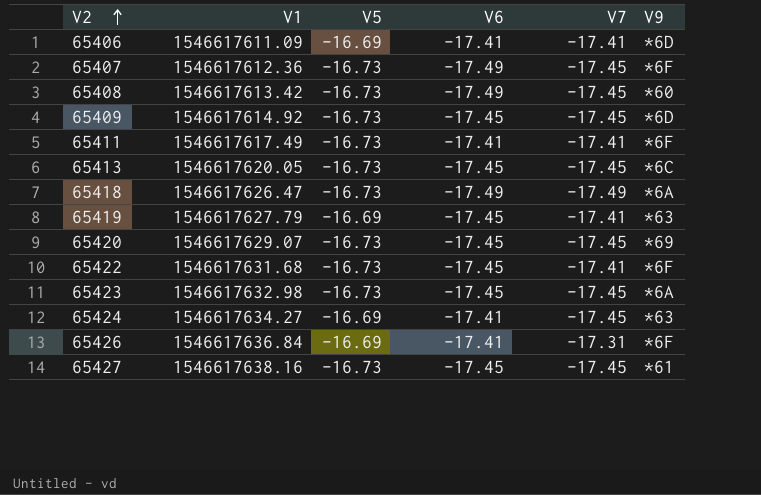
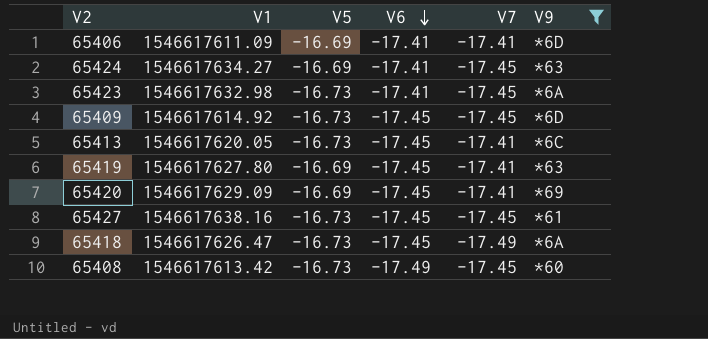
filter: none -> V9 != *6F
row order: V2 ascending -> V6 descending
65423 | V6: -17.45 -> -17.41
65413 | V7: -17.45 -> -17.41
65419 | V1: 1546617627.79 -> 1546617627.80
65420 | V1: 1546617629.07 -> 1546617629.09
65420 | V5: -16.73 -> -16.69
65420 | V7: -17.45 -> -17.41
65418 | V6: -17.49 -> -17.45

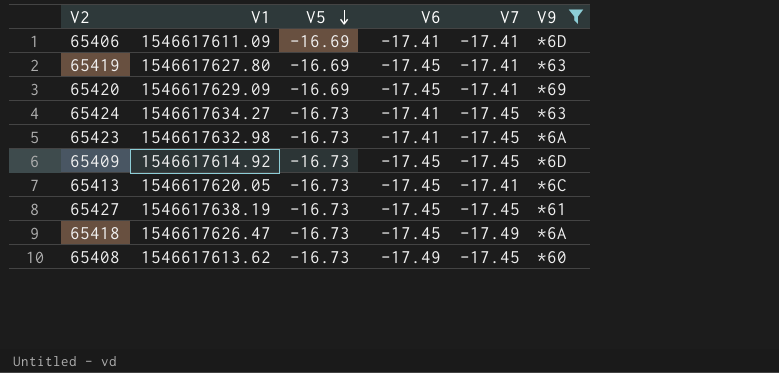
row order: V6 descending -> V5 descending
65424 | V5: -16.69 -> -16.73
65427 | V1: 1546617638.16 -> 1546617638.19
65408 | V1: 1546617613.42 -> 1546617613.62

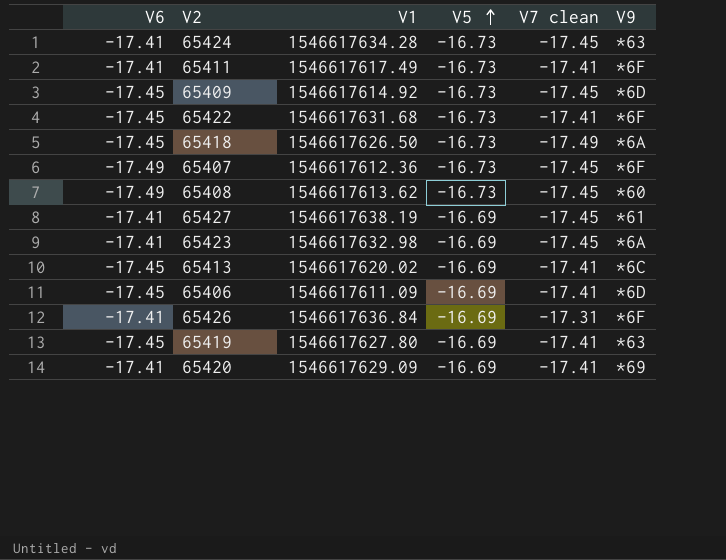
filter: V9 != *6F -> none
row order: V5 descending -> V5 ascending
column V6 | position: 4 -> 1
column name: V7 -> V7 clean
65424 | V1: 1546617634.27 -> 1546617634.28
65418 | V1: 1546617626.47 -> 1546617626.50
65427 | V6: -17.45 -> -17.41
65427 | V5: -16.73 -> -16.69
65423 | V5: -16.73 -> -16.69
65413 | V1: 1546617620.05 -> 1546617620.02
65413 | V5: -16.73 -> -16.69
65406 | V6: -17.41 -> -17.45
65420 | V6: -17.45 -> -17.41

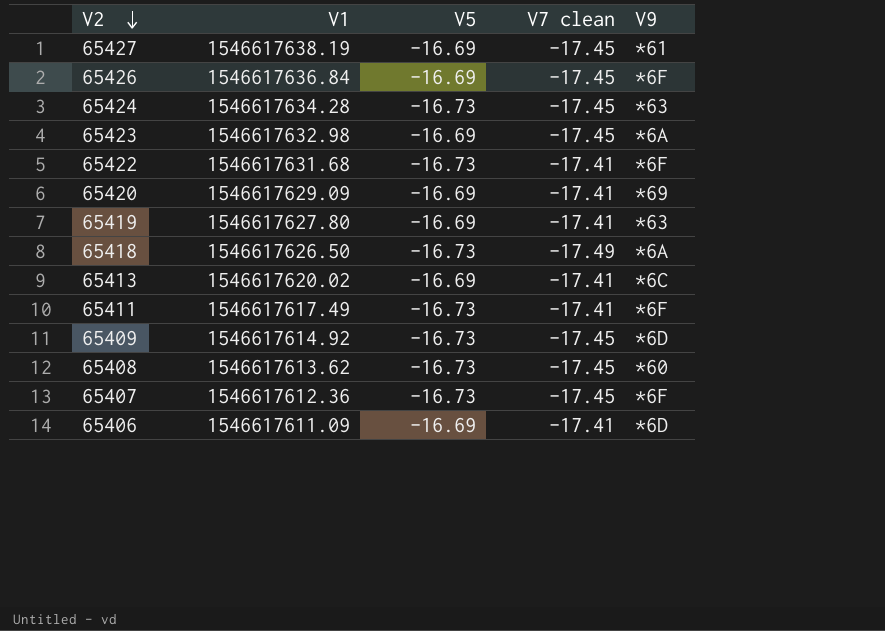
row order: V5 ascending -> V2 descending
column V6 | position: 1 -> none
65426 | V7 clean: -17.31 -> -17.45

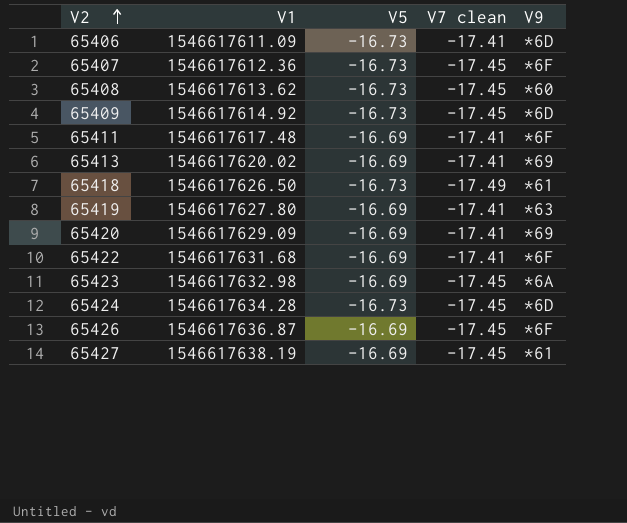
row order: V2 descending -> V2 ascending
65406 | V5: -16.69 -> -16.73
65411 | V1: 1546617617.49 -> 1546617617.48
65411 | V5: -16.73 -> -16.69
65413 | V9: *6C -> *69
65418 | V9: *6A -> *61
65422 | V5: -16.73 -> -16.69
65424 | V9: *63 -> *6D
65426 | V1: 1546617636.84 -> 1546617636.87

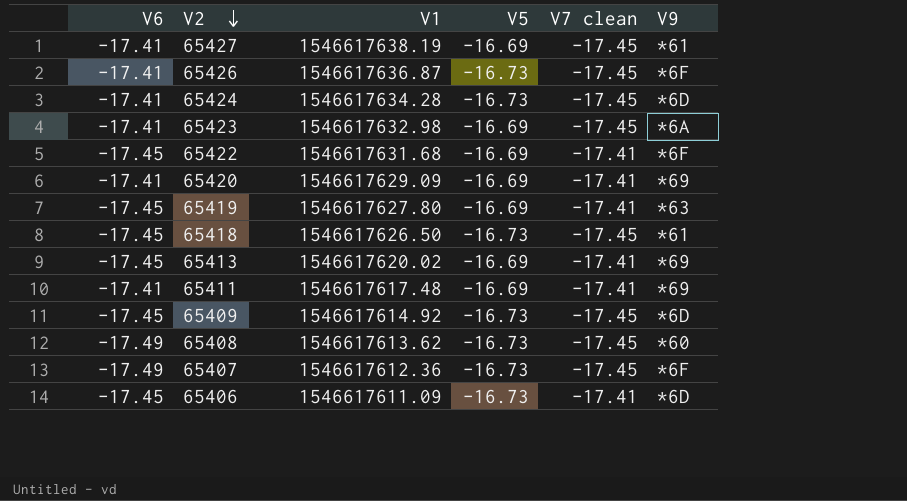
row order: V2 ascending -> V2 descending
column V6 | position: none -> 1
65426 | V5: -16.69 -> -16.73
65418 | V7 clean: -17.49 -> -17.45
65411 | V9: *6F -> *69

